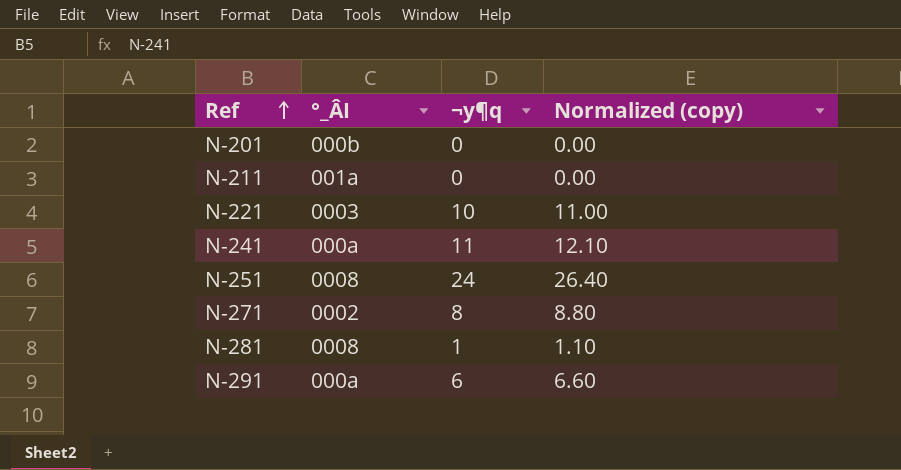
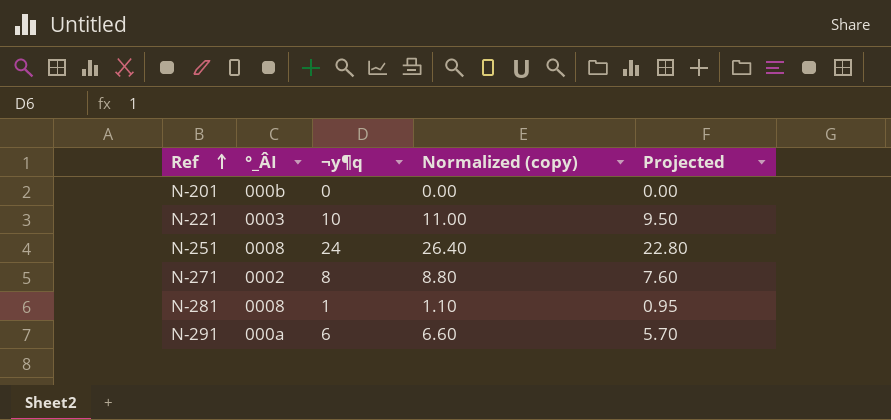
column Projected | formula: none -> [¬y¶q] * 0.95
row N-211: 001a | 0 | 0.00 -> none
row N-241: 000a | 11 | 12.10 -> none

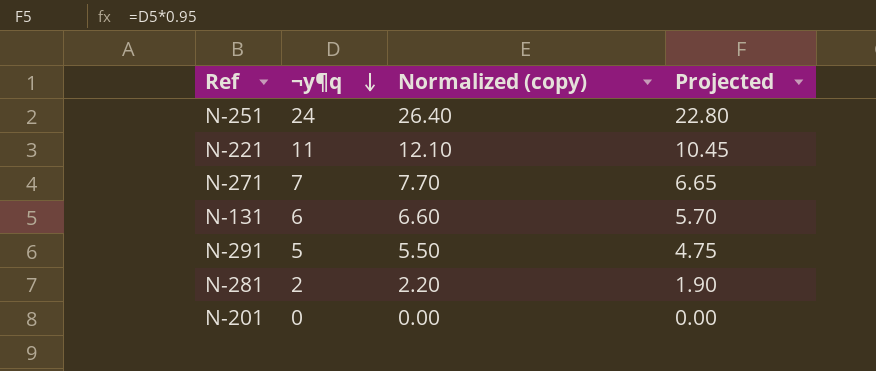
row order: Ref ascending -> ¬y¶q descending
column °_ÂI | position: 2 -> none
N-221 | ¬y¶q: 10 -> 11
N-221 | Normalized (copy): 11.00 -> 12.10
N-221 | Projected: 9.50 -> 10.45
N-271 | ¬y¶q: 8 -> 7
N-271 | Normalized (copy): 8.80 -> 7.70
N-271 | Projected: 7.60 -> 6.65
row N-131: none -> 6 | 6.60 | 5.70
N-291 | ¬y¶q: 6 -> 5
N-291 | Normalized (copy): 6.60 -> 5.50
N-291 | Projected: 5.70 -> 4.75
N-281 | ¬y¶q: 1 -> 2
N-281 | Normalized (copy): 1.10 -> 2.20
N-281 | Projected: 0.95 -> 1.90

